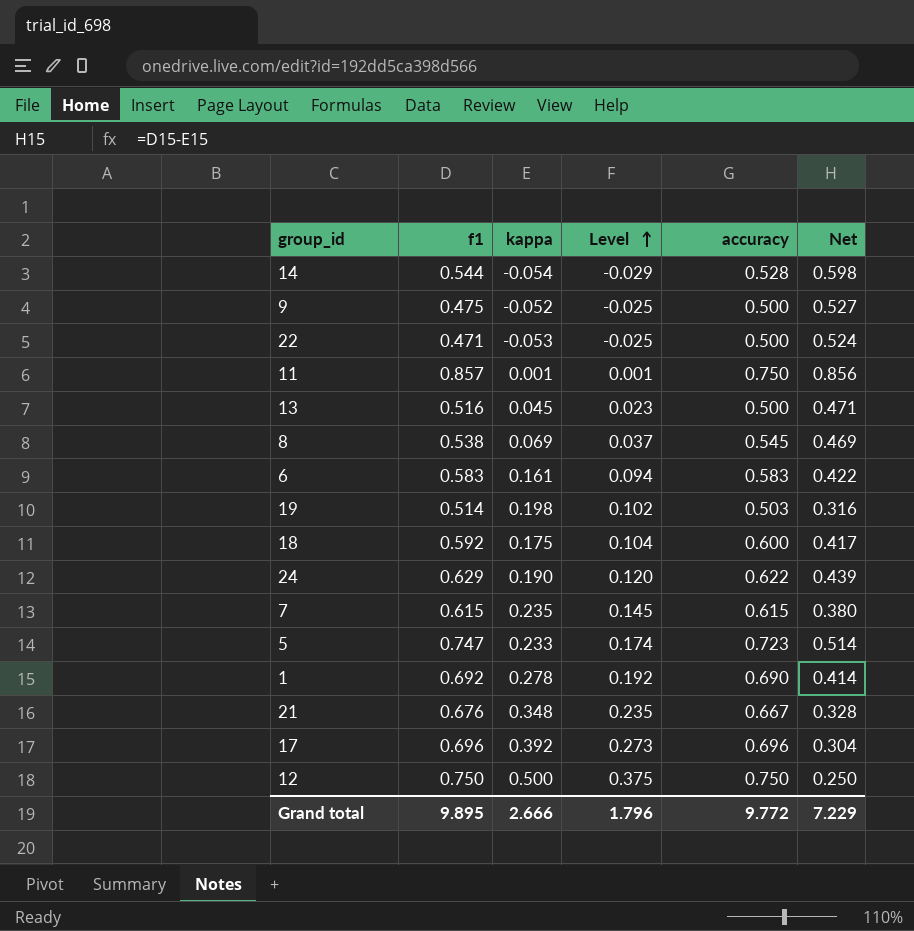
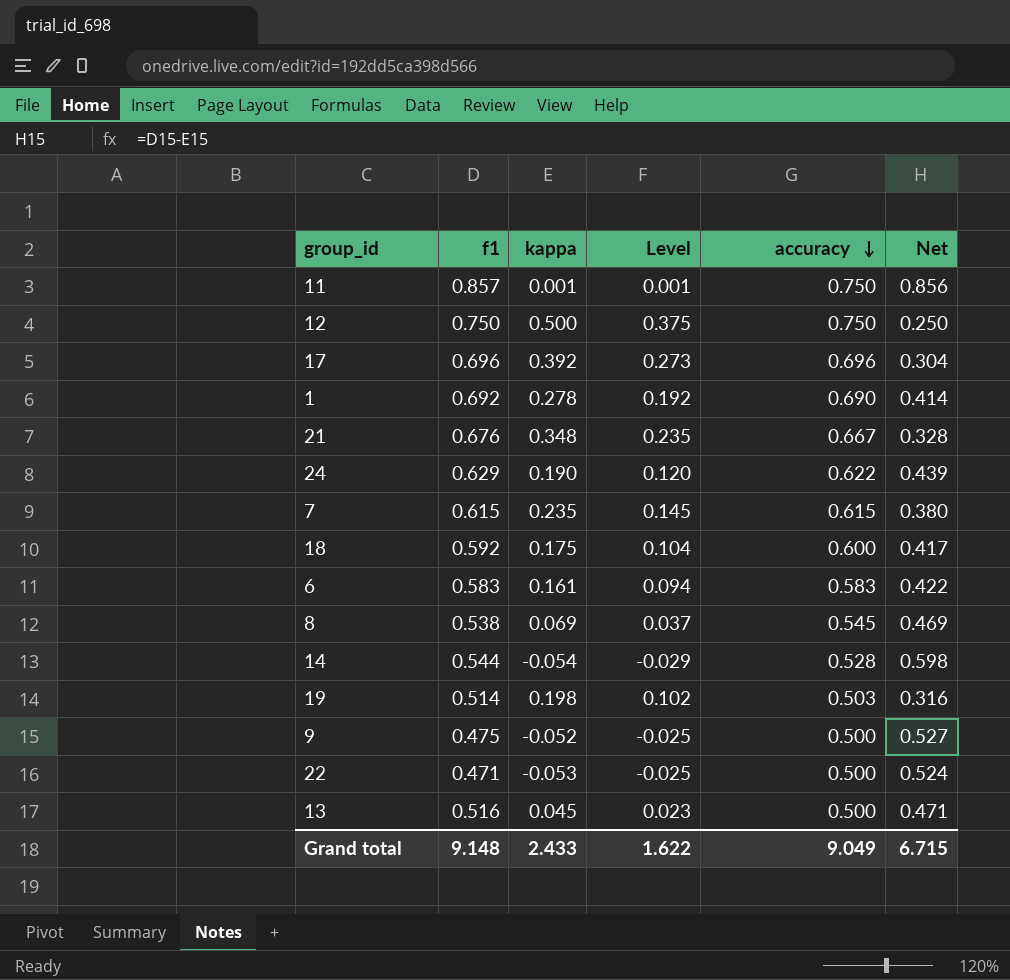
row order: Level ascending -> accuracy descending
row 5: 0.747 | 0.233 | 0.174 | 0.723 | 0.514 -> none
Grand total | f1: 9.895 -> 9.148
Grand total | kappa: 2.666 -> 2.433
Grand total | Level: 1.796 -> 1.622
Grand total | accuracy: 9.772 -> 9.049
Grand total | Net: 7.229 -> 6.715

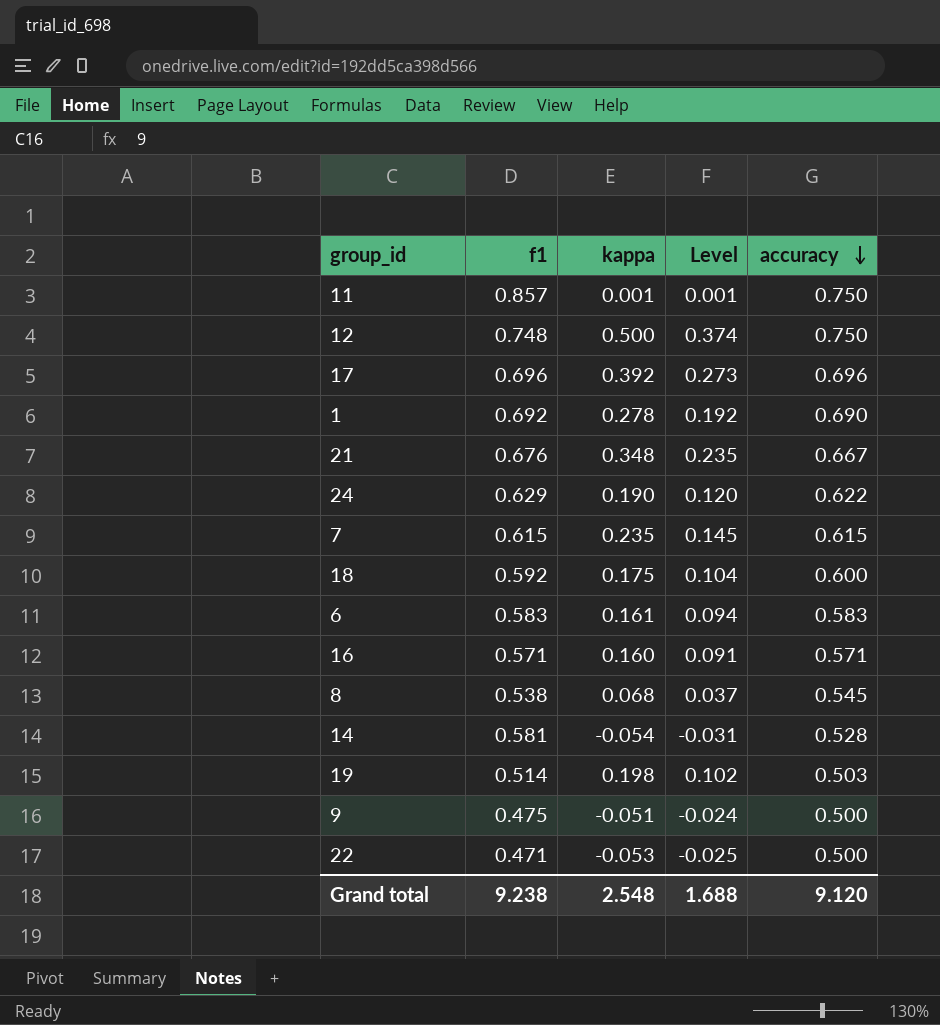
column Net | formula: [f1] - [kappa] -> none
row 13: 0.516 | 0.045 | 0.023 | 0.500 | 0.471 -> none
12 | f1: 0.750 -> 0.748
12 | Level: 0.375 -> 0.374
row 16: none -> 0.571 | 0.160 | 0.091 | 0.571
8 | kappa: 0.069 -> 0.068
14 | f1: 0.544 -> 0.581
14 | Level: -0.029 -> -0.031
9 | kappa: -0.052 -> -0.051
9 | Level: -0.025 -> -0.024
Grand total | f1: 9.148 -> 9.238
Grand total | kappa: 2.433 -> 2.548
Grand total | Level: 1.622 -> 1.688
Grand total | accuracy: 9.049 -> 9.120

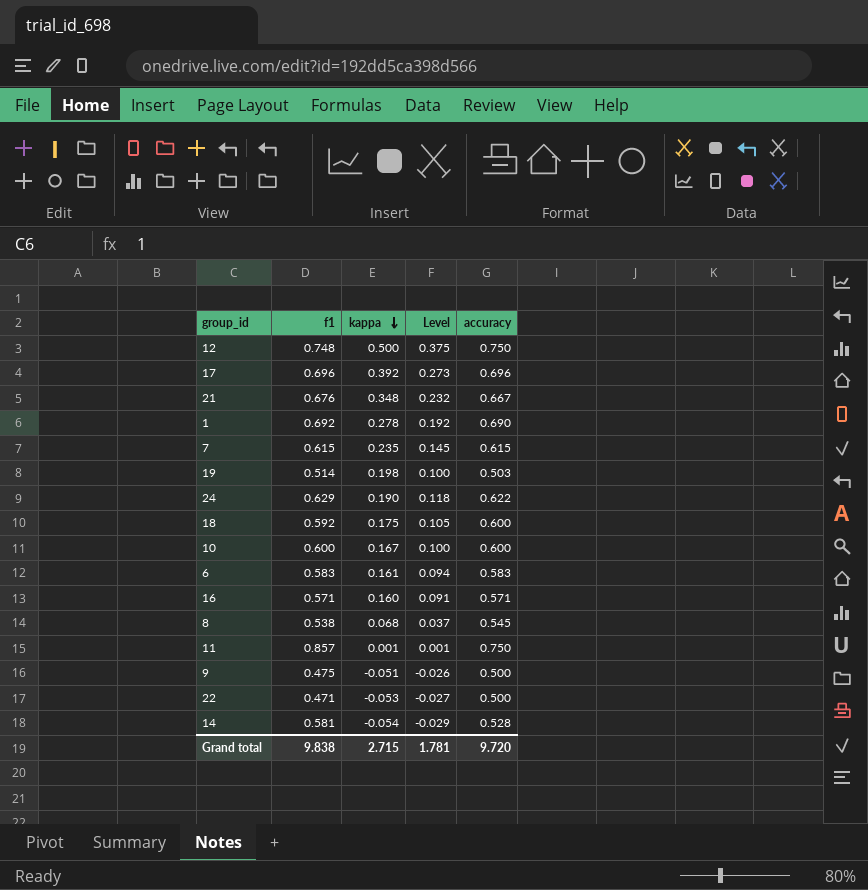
row order: accuracy descending -> kappa descending
column Level | formula: [f1] * [kappa] -> [kappa] * [accuracy]
row 10: none -> 0.600 | 0.167 | 0.100 | 0.600
Grand total | f1: 9.238 -> 9.838
Grand total | kappa: 2.548 -> 2.715
Grand total | Level: 1.688 -> 1.781
Grand total | accuracy: 9.120 -> 9.720

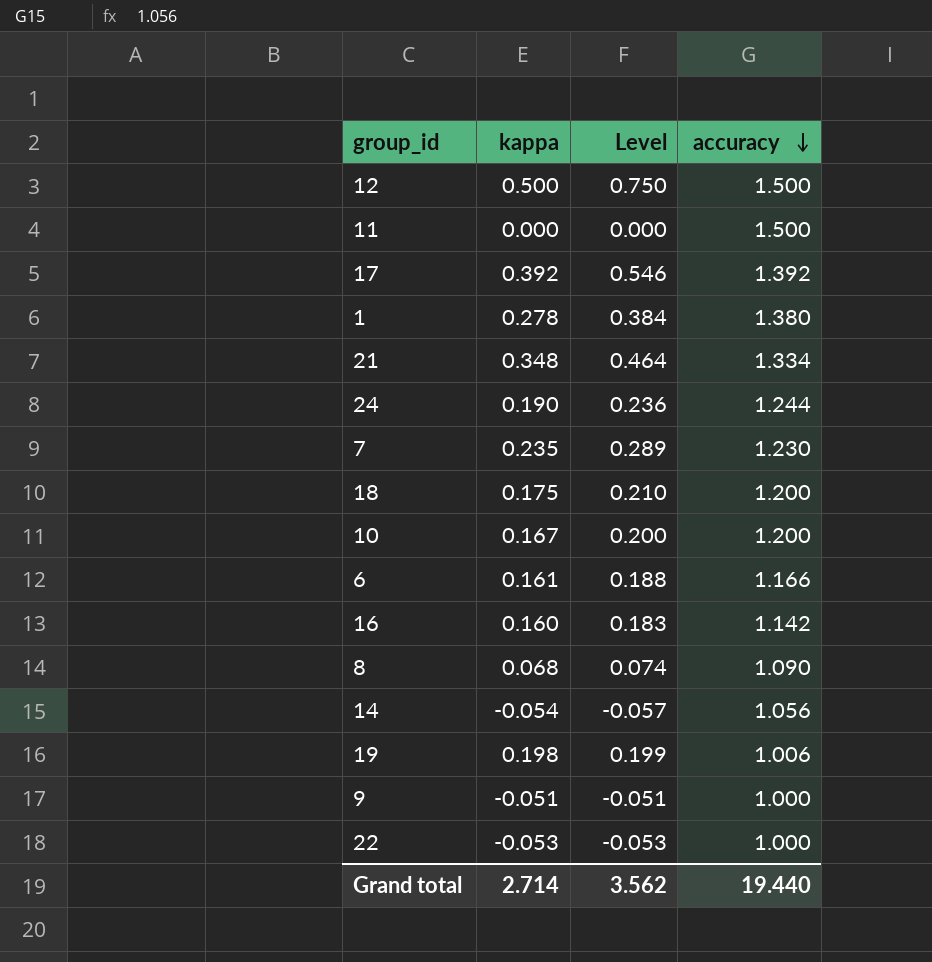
row order: kappa descending -> accuracy descending
column f1 | position: 2 -> none
12 | Level: 0.375 -> 0.750
12 | accuracy: 0.750 -> 1.500
11 | kappa: 0.001 -> 0.000
11 | Level: 0.001 -> 0.000
11 | accuracy: 0.750 -> 1.500
17 | Level: 0.273 -> 0.546
17 | accuracy: 0.696 -> 1.392
1 | Level: 0.192 -> 0.384
1 | accuracy: 0.690 -> 1.380
21 | Level: 0.232 -> 0.464
21 | accuracy: 0.667 -> 1.334
24 | Level: 0.118 -> 0.236
24 | accuracy: 0.622 -> 1.244
7 | Level: 0.145 -> 0.289
7 | accuracy: 0.615 -> 1.230
18 | Level: 0.105 -> 0.210
18 | accuracy: 0.600 -> 1.200
10 | Level: 0.100 -> 0.200
10 | accuracy: 0.600 -> 1.200
6 | Level: 0.094 -> 0.188
6 | accuracy: 0.583 -> 1.166
16 | Level: 0.091 -> 0.183
16 | accuracy: 0.571 -> 1.142
8 | Level: 0.037 -> 0.074
8 | accuracy: 0.545 -> 1.090
14 | Level: -0.029 -> -0.057
14 | accuracy: 0.528 -> 1.056
19 | Level: 0.100 -> 0.199
19 | accuracy: 0.503 -> 1.006
9 | Level: -0.026 -> -0.051
9 | accuracy: 0.500 -> 1.000
22 | Level: -0.027 -> -0.053
22 | accuracy: 0.500 -> 1.000
Grand total | kappa: 2.715 -> 2.714
Grand total | Level: 1.781 -> 3.562
Grand total | accuracy: 9.720 -> 19.440

